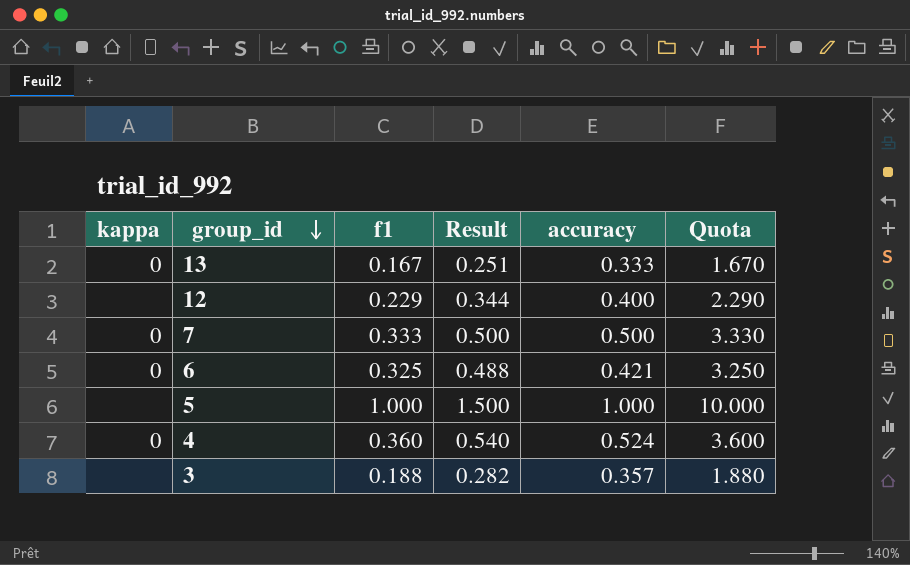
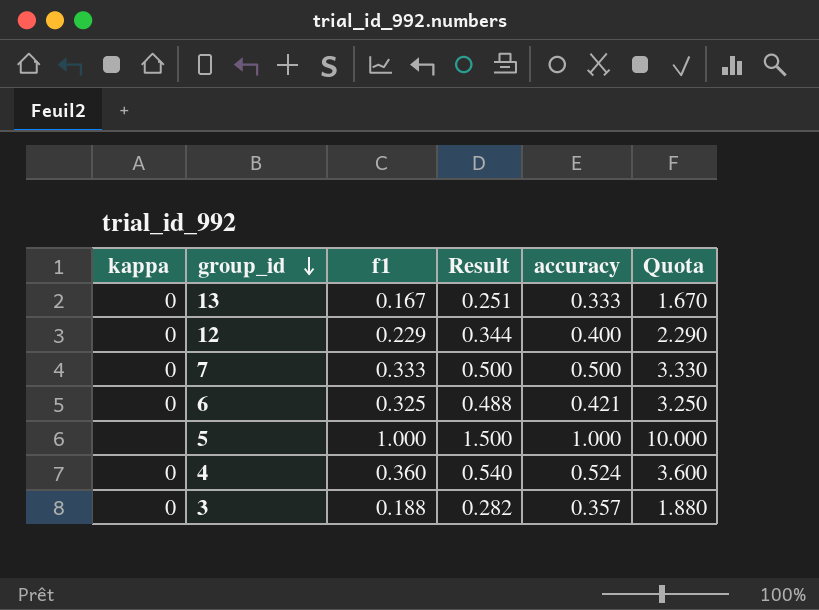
12 | kappa: none -> 0
3 | kappa: none -> 0

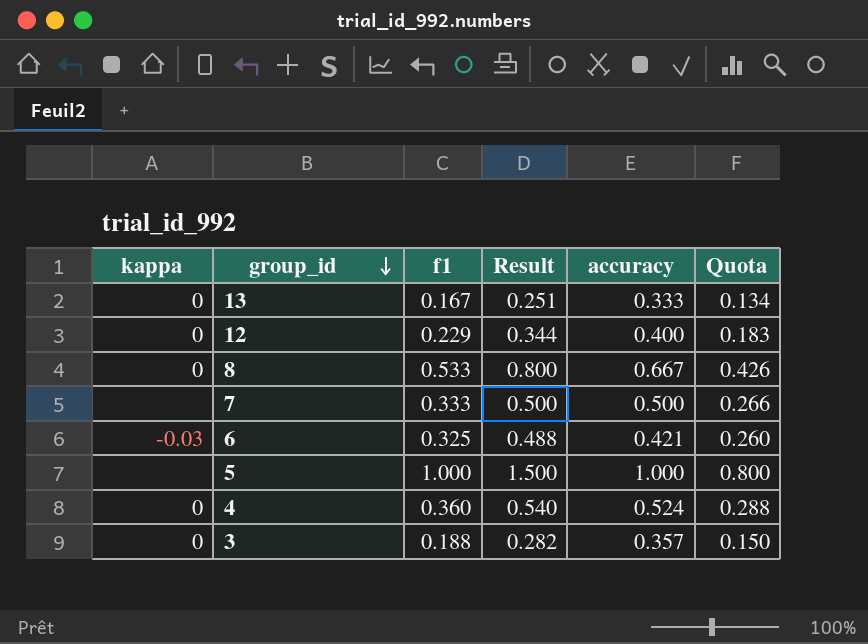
column Quota | formula: [f1] * 10 -> [f1] * 0.8
row 8: none -> 0 | 0.533 | 0.800 | 0.667 | 0.426
7 | kappa: 0 -> none
6 | kappa: 0 -> -0.03

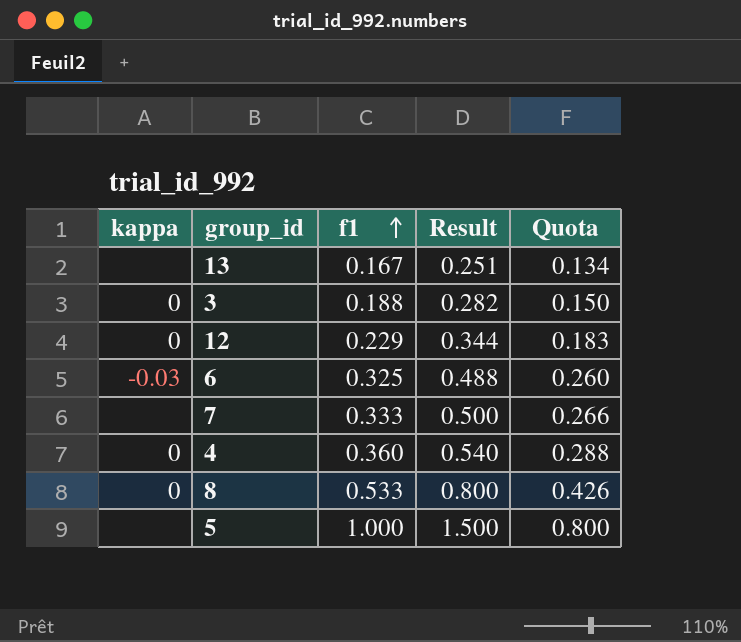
row order: group_id descending -> f1 ascending
column accuracy | position: 5 -> none
13 | kappa: 0 -> none

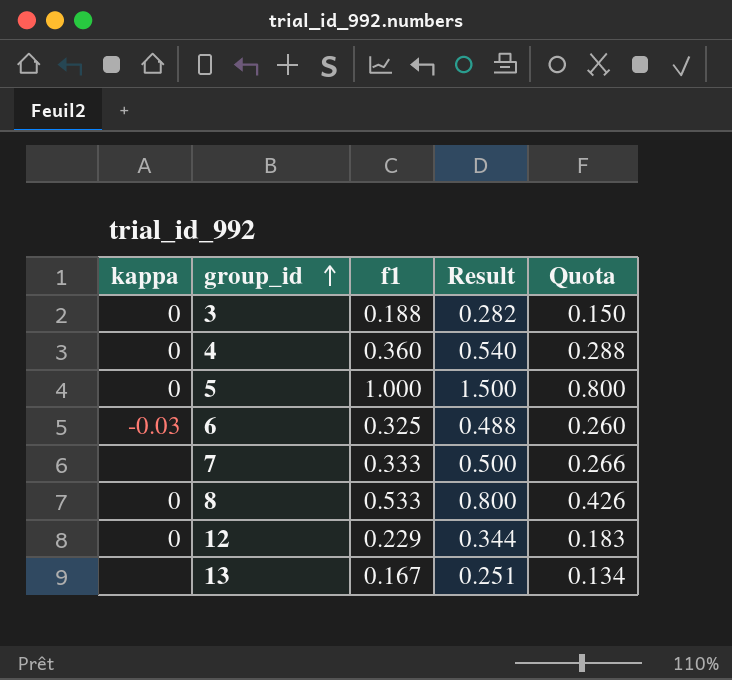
row order: f1 ascending -> group_id ascending
5 | kappa: none -> 0

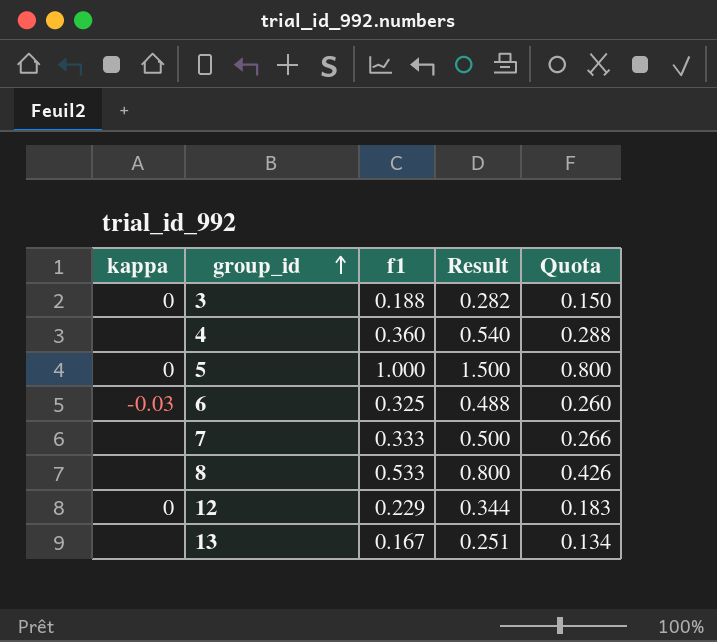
4 | kappa: 0 -> none
8 | kappa: 0 -> none

